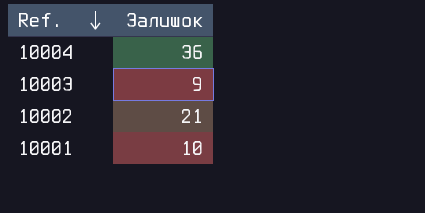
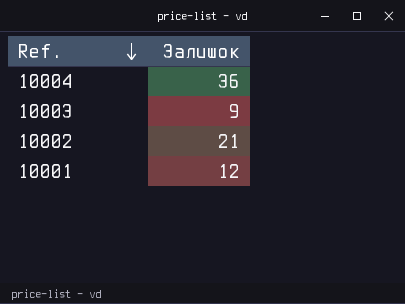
10001 | Залишок: 10 -> 12

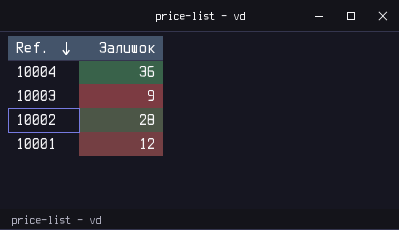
10002 | Залишок: 21 -> 28

